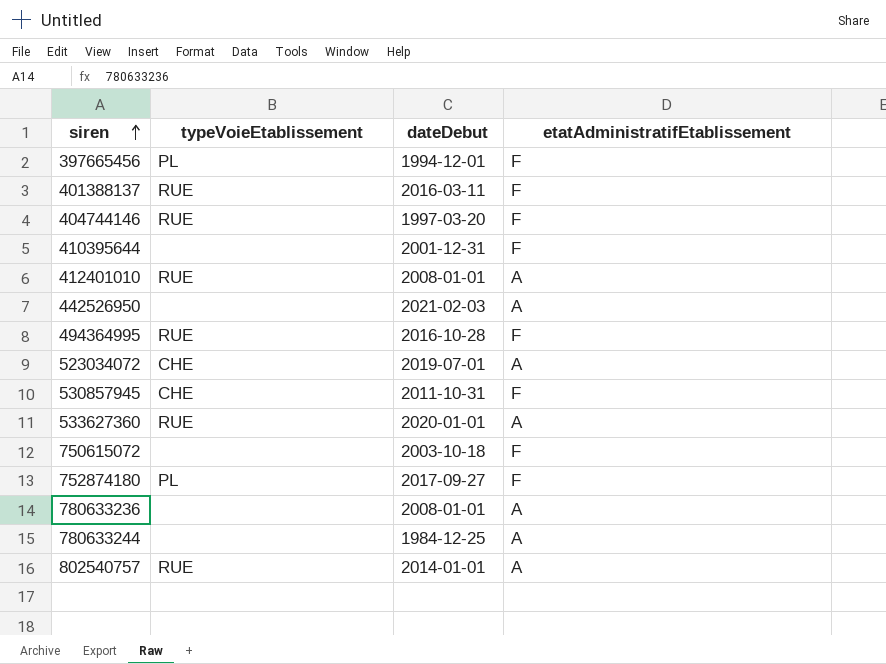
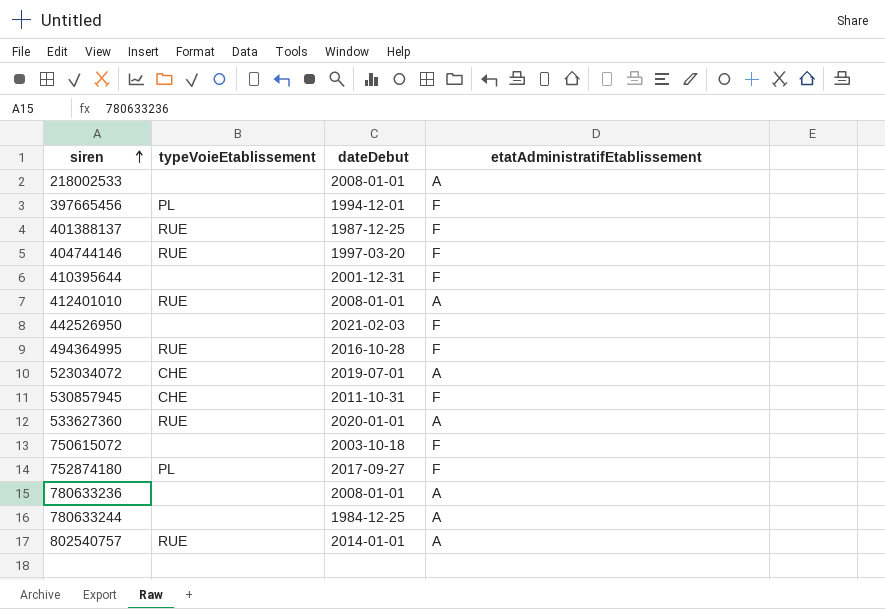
row 218002533: none -> none | 2008-01-01 | A
401388137 | dateDebut: 2016-03-11 -> 1987-12-25
442526950 | etatAdministratifEtablissement: A -> F

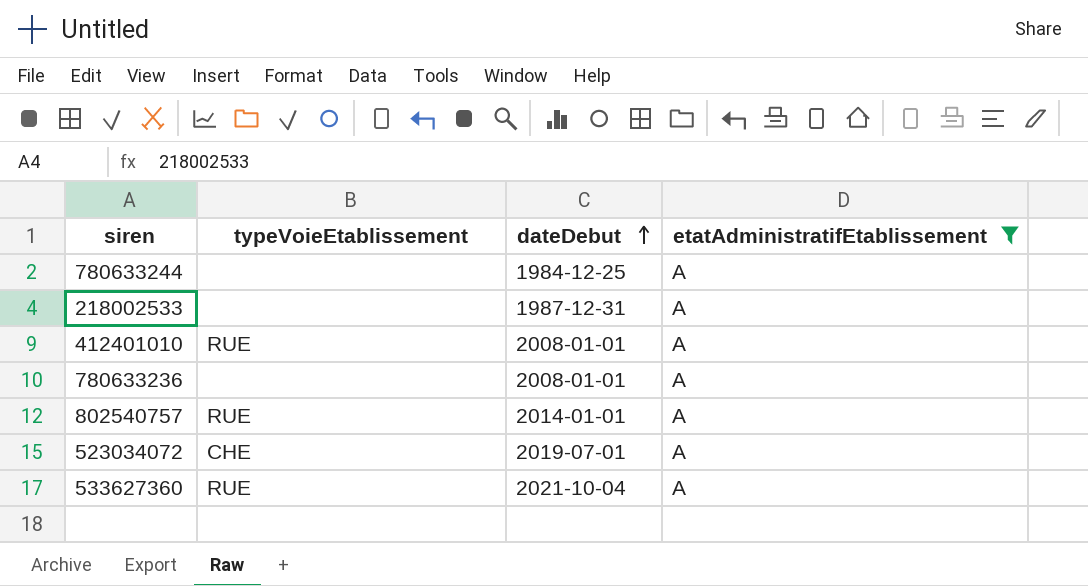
filter: none -> etatAdministratifEtablissement = A
row order: siren ascending -> dateDebut ascending
218002533 | dateDebut: 2008-01-01 -> 1987-12-31
533627360 | dateDebut: 2020-01-01 -> 2021-10-04

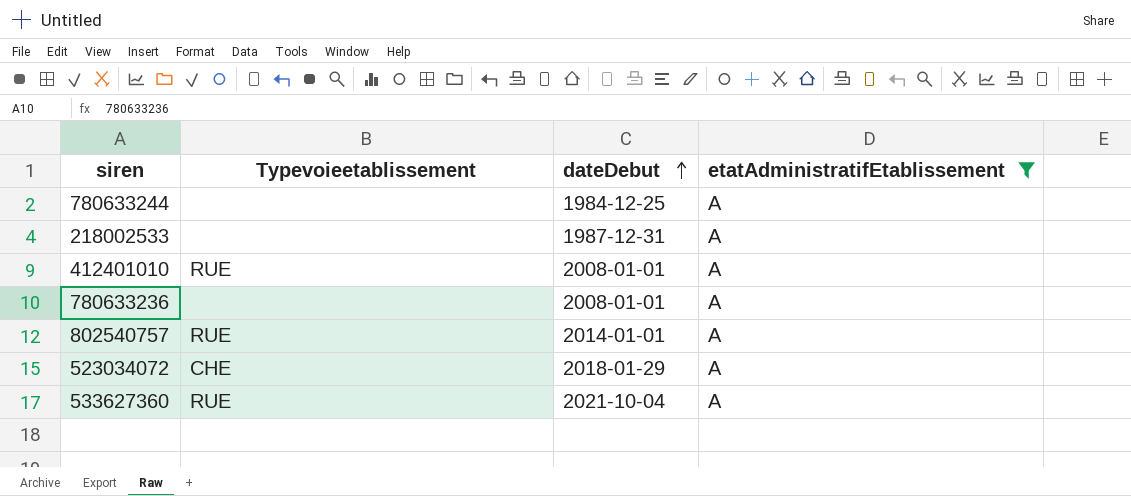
column name: typeVoieEtablissement -> Typevoieetablissement
523034072 | dateDebut: 2019-07-01 -> 2018-01-29

